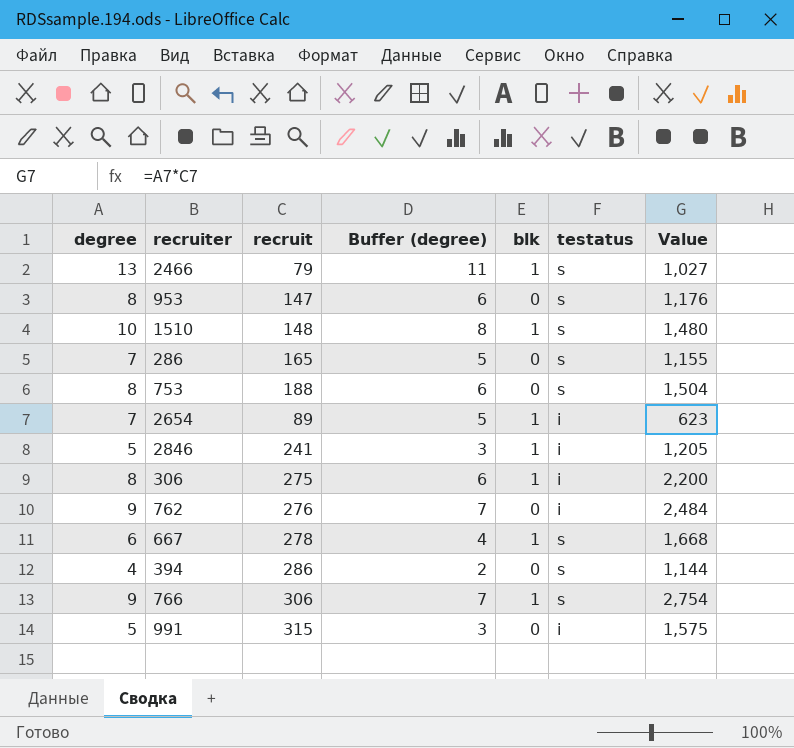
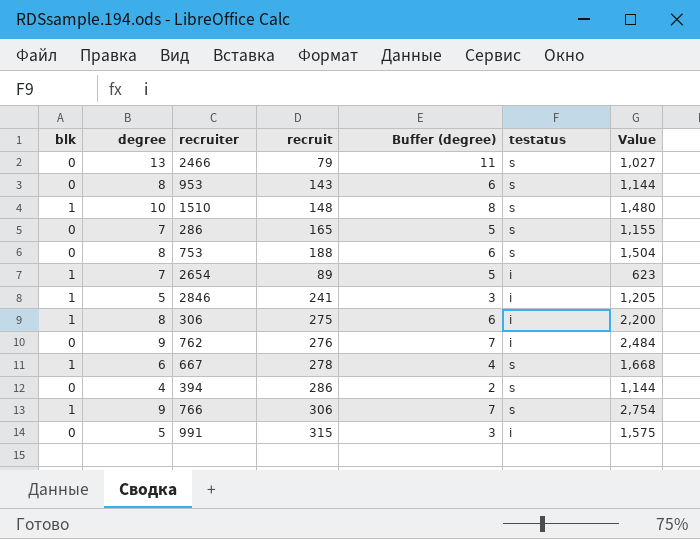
column blk | position: 5 -> 1
2466 | blk: 1 -> 0
953 | recruit: 147 -> 143
953 | Value: 1,176 -> 1,144

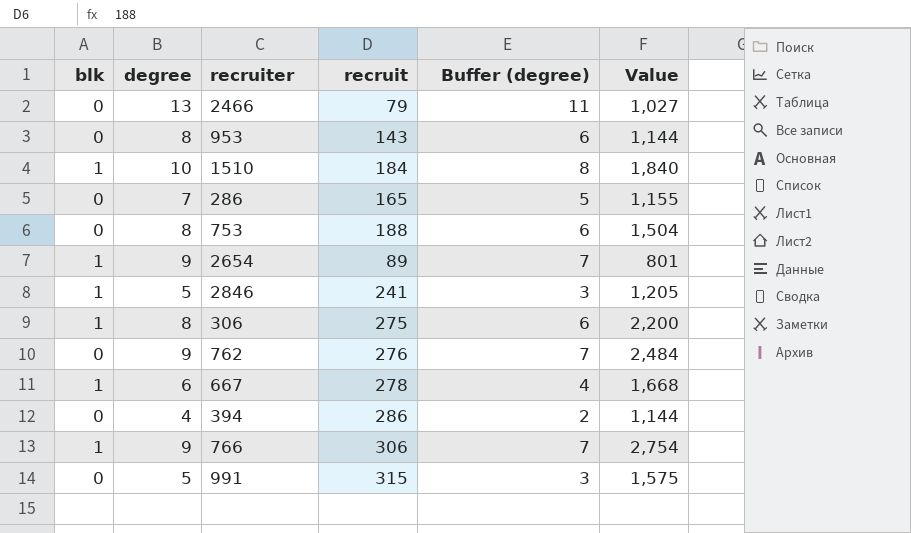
column testatus | position: 6 -> none
1510 | recruit: 148 -> 184
1510 | Value: 1,480 -> 1,840
2654 | degree: 7 -> 9
2654 | Buffer (degree): 5 -> 7
2654 | Value: 623 -> 801

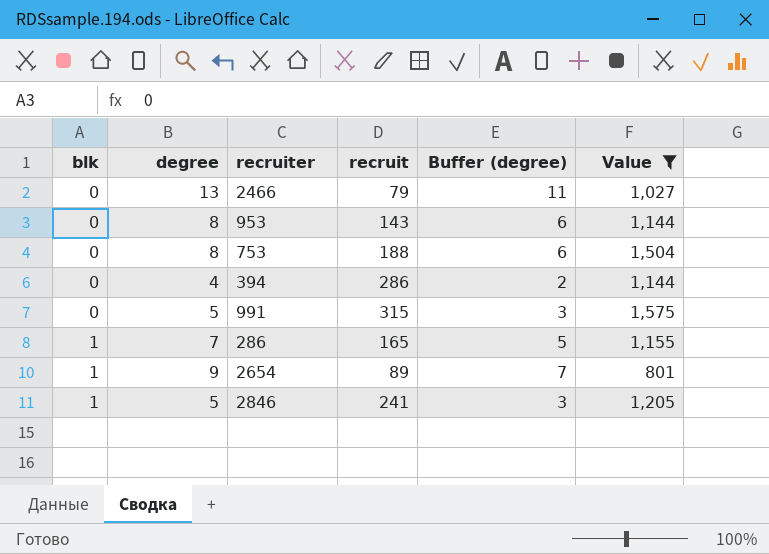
filter: none -> Value <= 1,575
row order: none -> blk ascending
286 | blk: 0 -> 1

